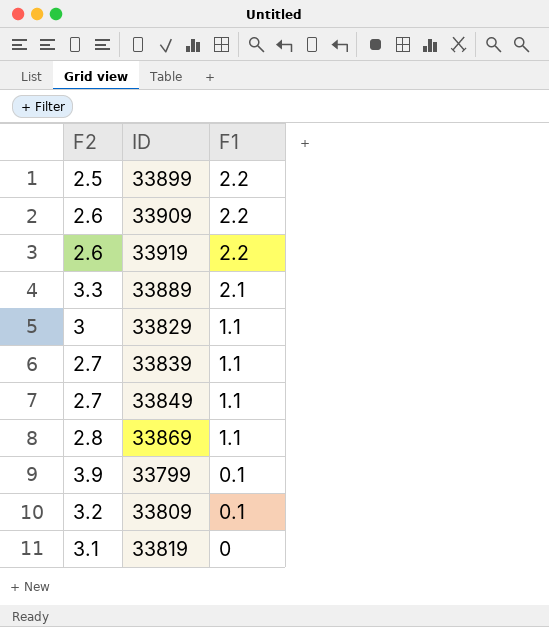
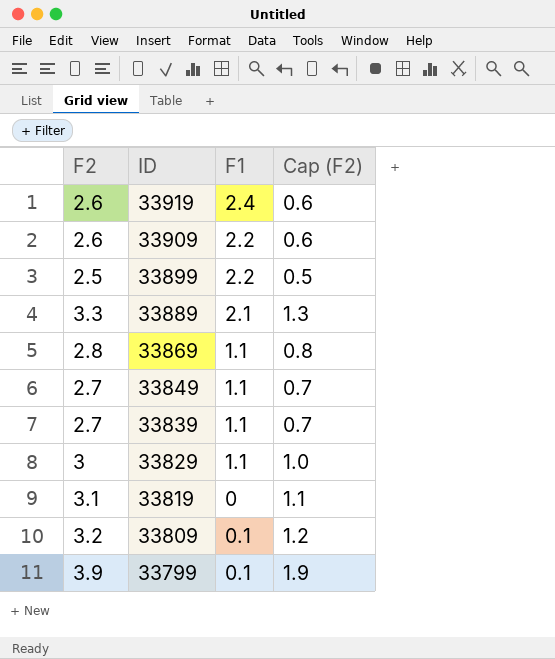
row order: F1 descending -> ID descending
column Cap (F2) | formula: none -> [F2] - 2
33919 | F1: 2.2 -> 2.4

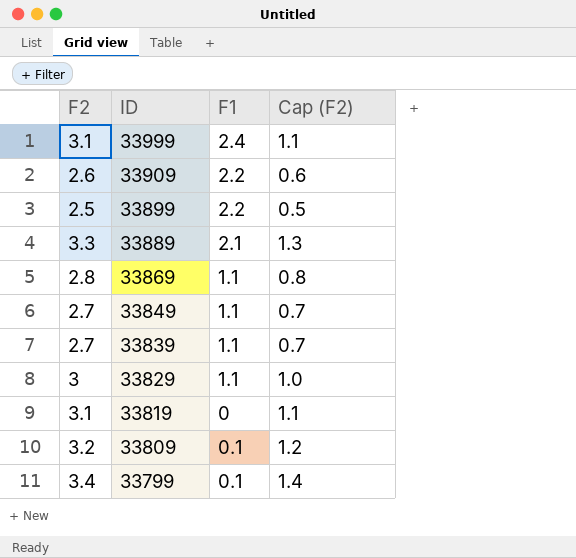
row 33919: 2.6 | 2.4 | 0.6 -> none
row 33999: none -> 3.1 | 2.4 | 1.1
33799 | F2: 3.9 -> 3.4
33799 | Cap (F2): 1.9 -> 1.4

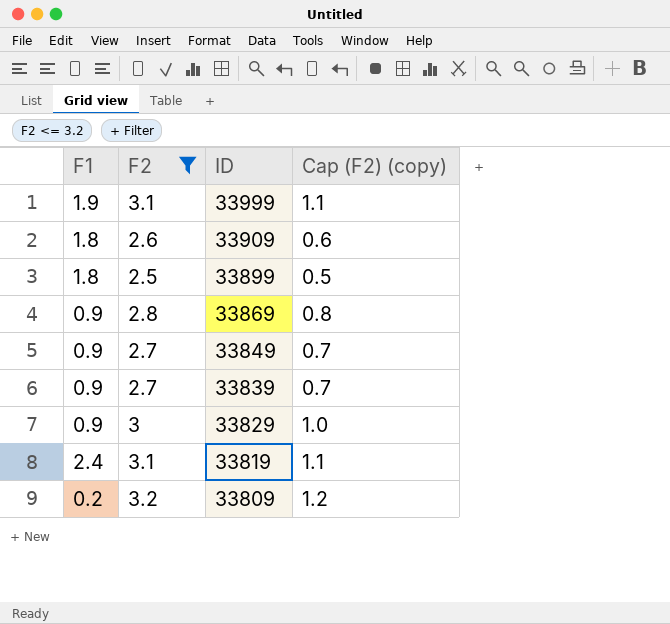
filter: none -> F2 <= 3.2
column F1 | position: 3 -> 1
column name: Cap (F2) -> Cap (F2) (copy)
33999 | F1: 2.4 -> 1.9
33909 | F1: 2.2 -> 1.8
33899 | F1: 2.2 -> 1.8
33869 | F1: 1.1 -> 0.9
33849 | F1: 1.1 -> 0.9
33839 | F1: 1.1 -> 0.9
33829 | F1: 1.1 -> 0.9
33819 | F1: 0 -> 2.4
33809 | F1: 0.1 -> 0.2

